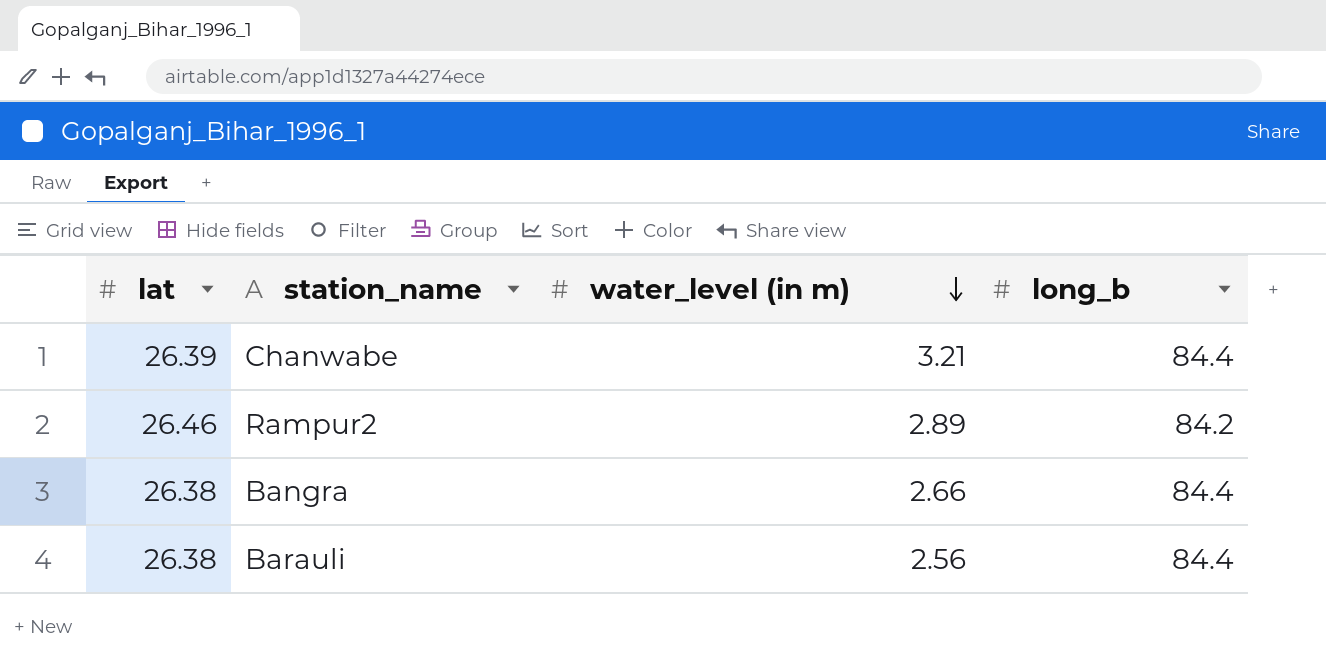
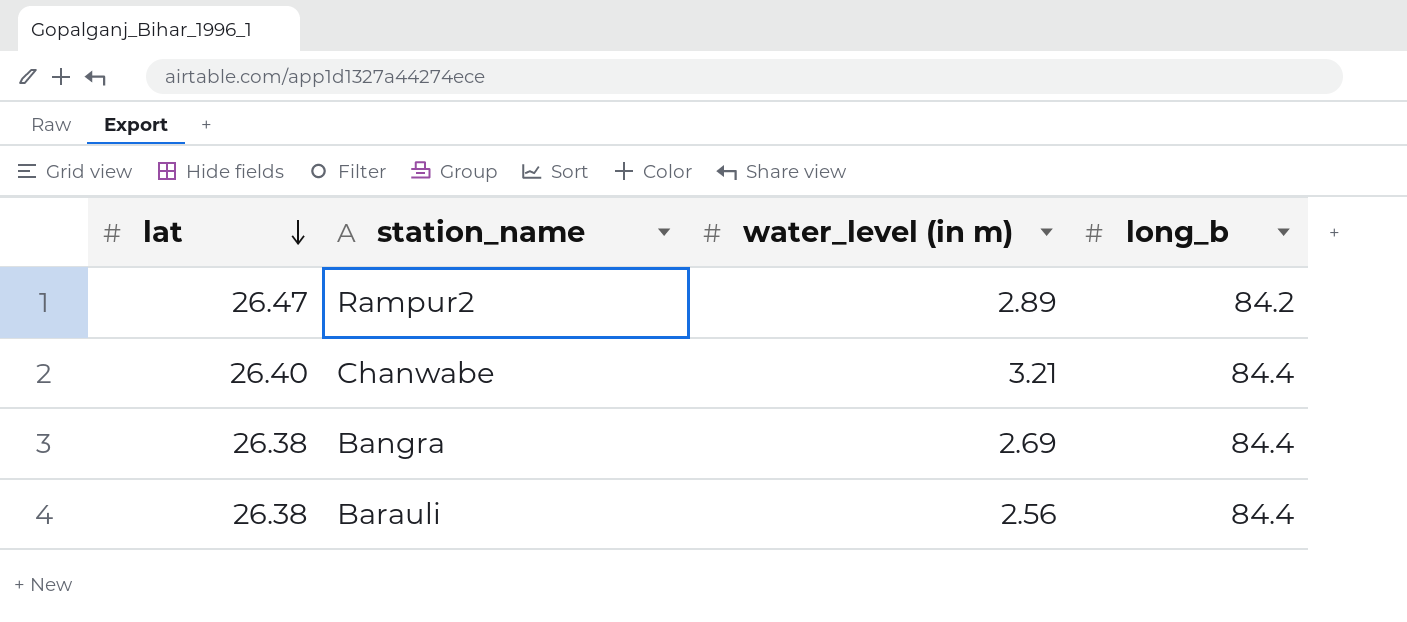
row order: water_level (in m) descending -> lat descending
Rampur2 | lat: 26.46 -> 26.47
Chanwabe | lat: 26.39 -> 26.40
Bangra | water_level (in m): 2.66 -> 2.69

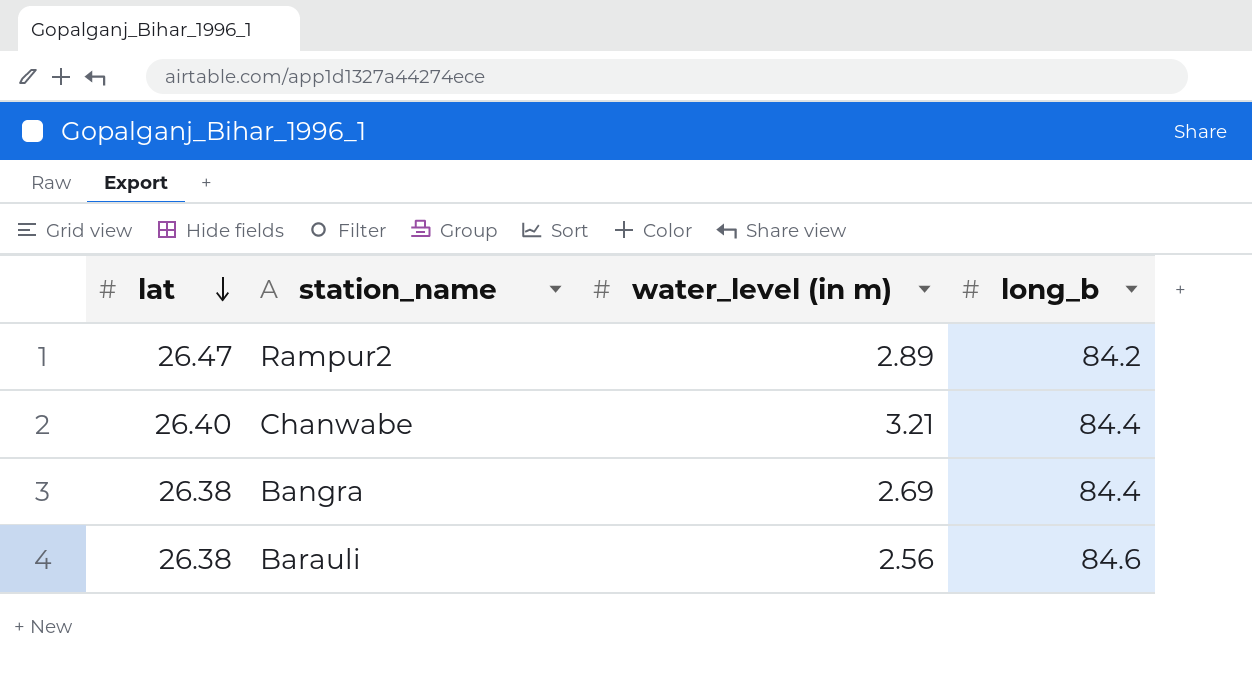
Barauli | long_b: 84.4 -> 84.6

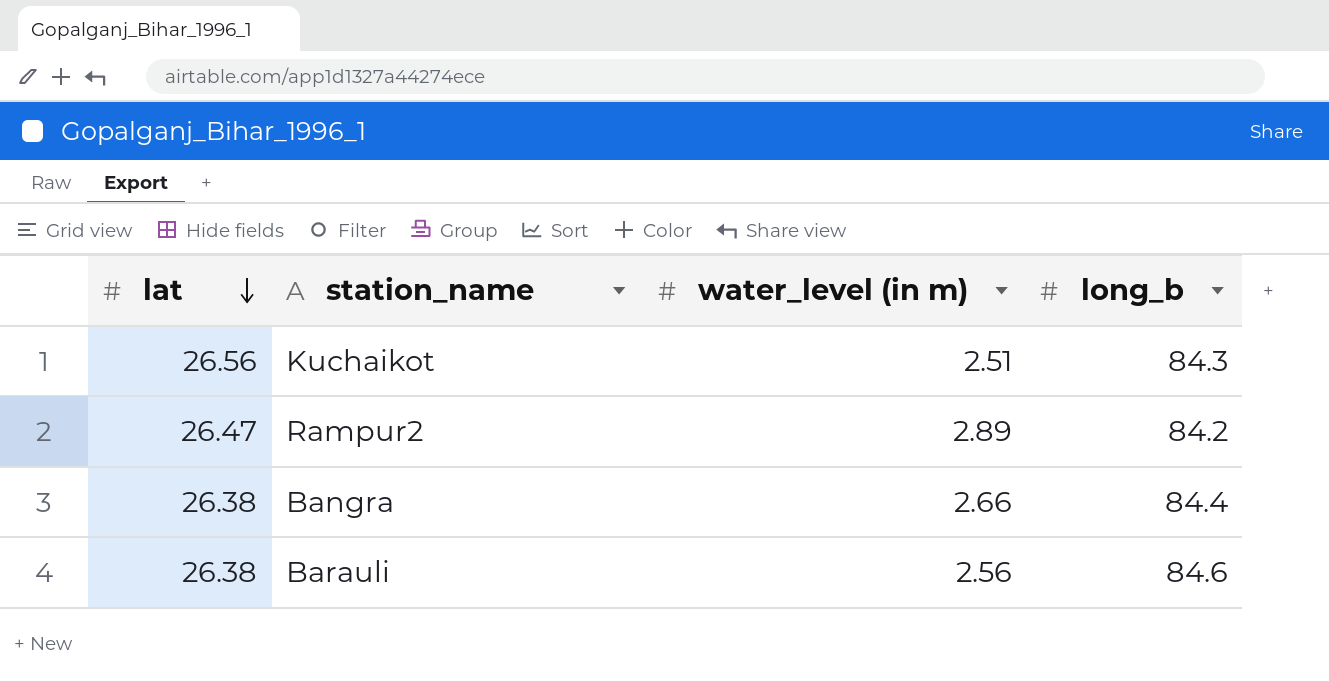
row Chanwabe: 26.40 | 3.21 | 84.4 -> none
row Kuchaikot: none -> 26.56 | 2.51 | 84.3
Bangra | water_level (in m): 2.69 -> 2.66

